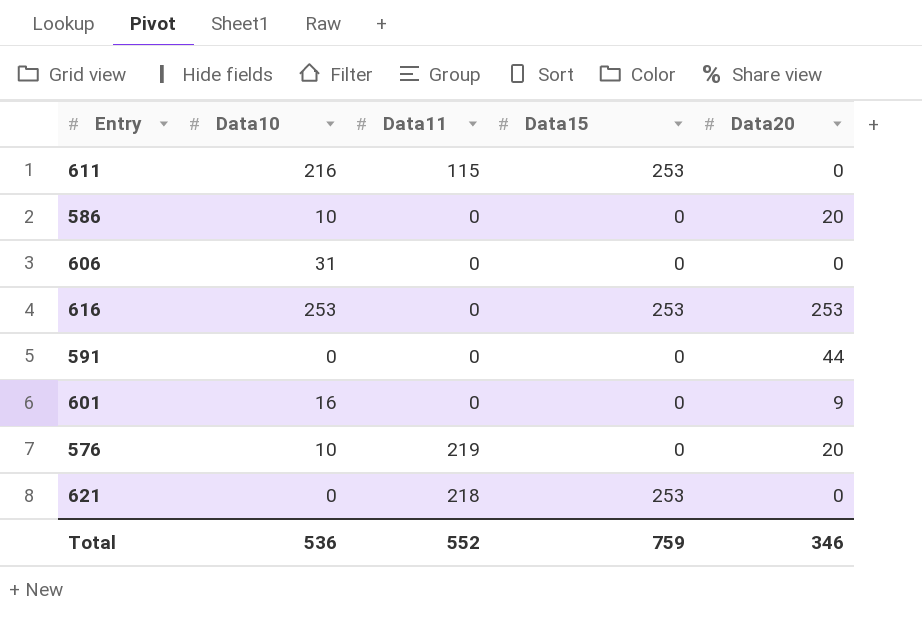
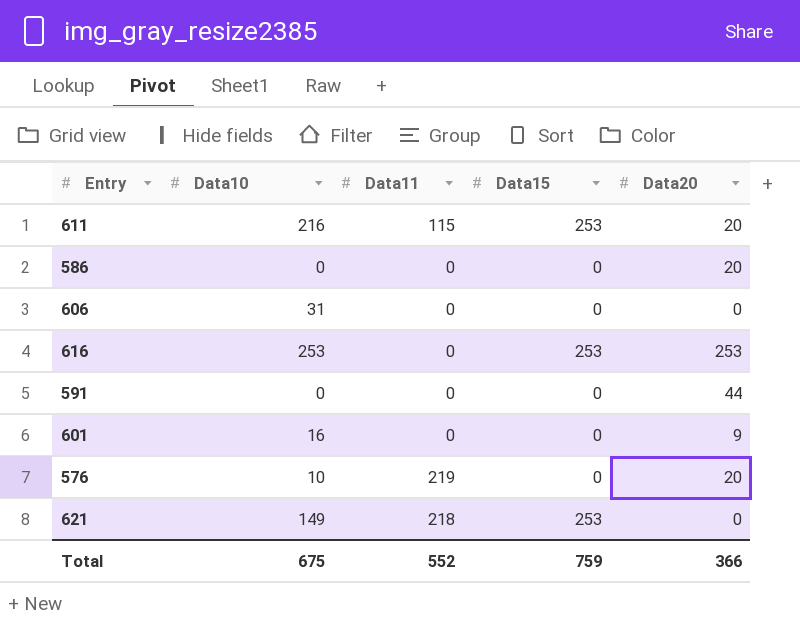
611 | Data20: 0 -> 20
586 | Data10: 10 -> 0
621 | Data10: 0 -> 149
Total | Data10: 536 -> 675
Total | Data20: 346 -> 366

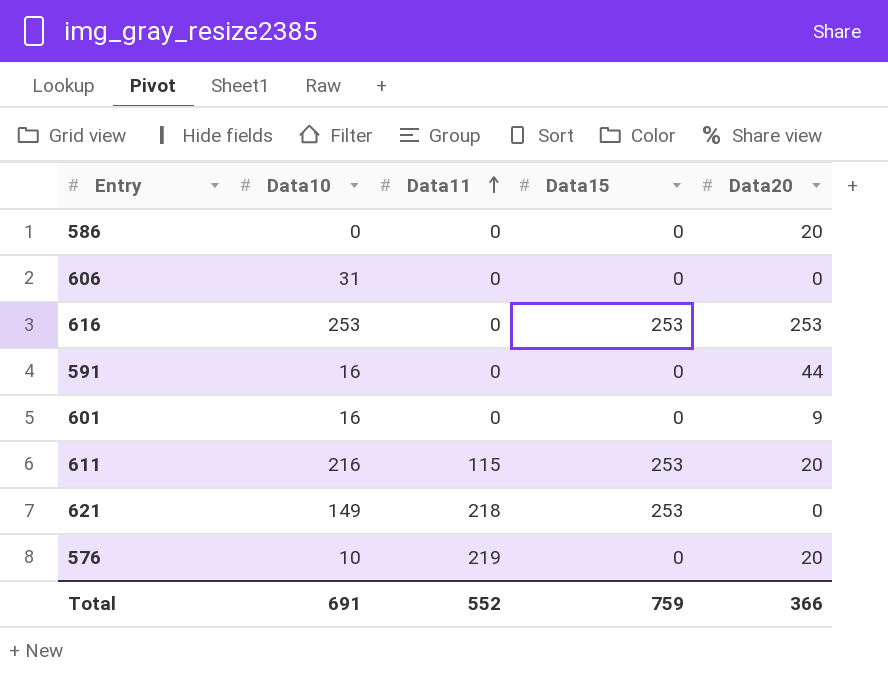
row order: none -> Data11 ascending
591 | Data10: 0 -> 16
Total | Data10: 675 -> 691

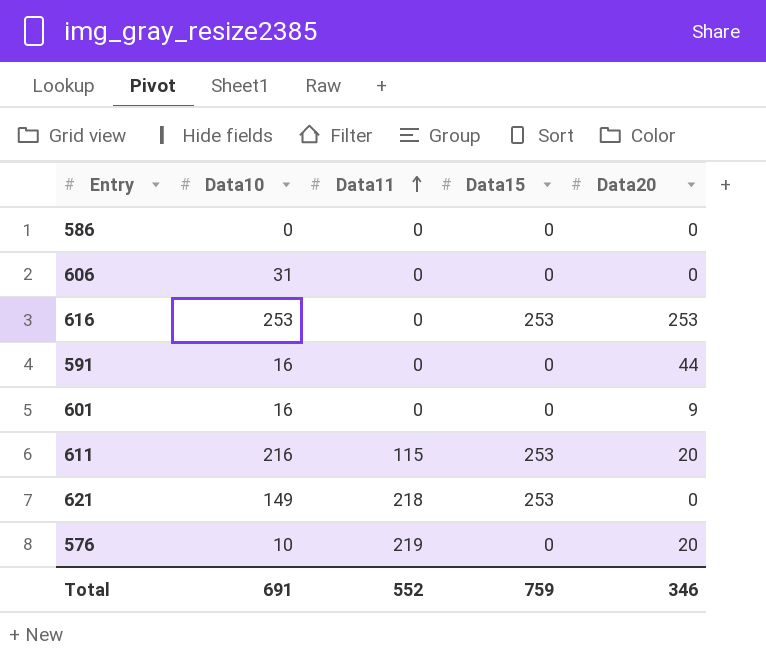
586 | Data20: 20 -> 0
Total | Data20: 366 -> 346

